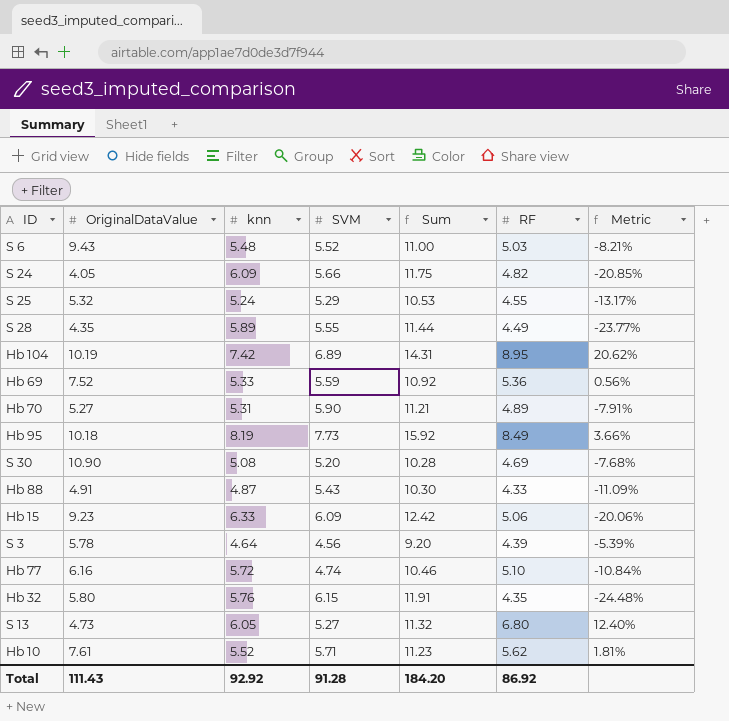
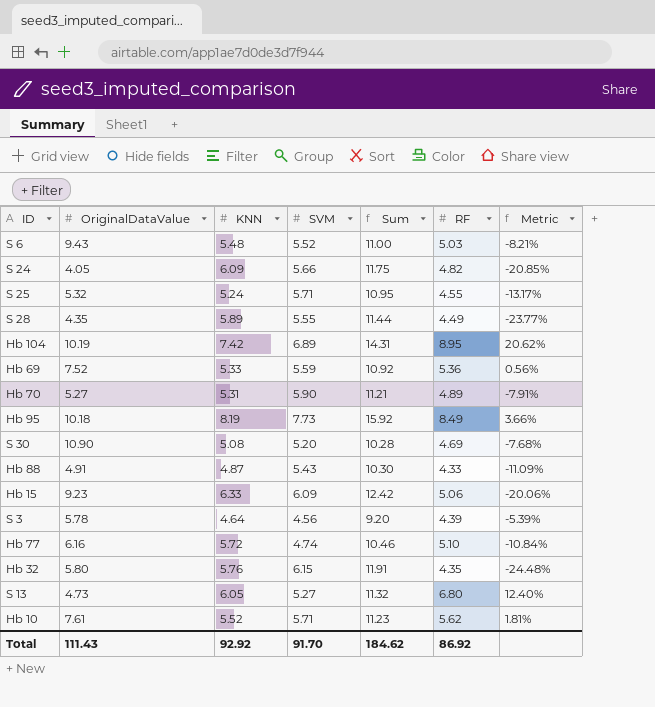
column name: knn -> KNN
S 25 | SVM: 5.29 -> 5.71
S 25 | Sum: 10.53 -> 10.95
Total | SVM: 91.28 -> 91.70
Total | Sum: 184.20 -> 184.62

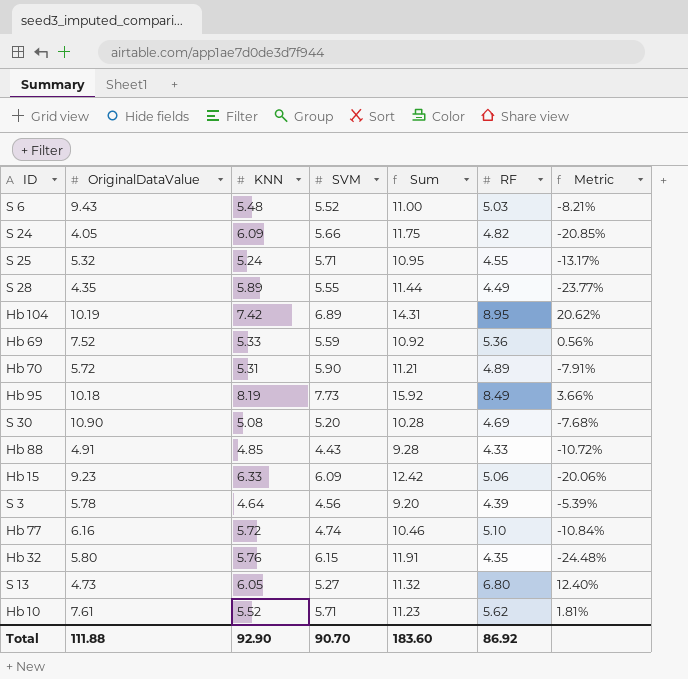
Hb 70 | OriginalDataValue: 5.27 -> 5.72
Hb 88 | KNN: 4.87 -> 4.85
Hb 88 | SVM: 5.43 -> 4.43
Hb 88 | Sum: 10.30 -> 9.28
Hb 88 | Metric: -11.09% -> -10.72%
Total | OriginalDataValue: 111.43 -> 111.88
Total | KNN: 92.92 -> 92.90
Total | SVM: 91.70 -> 90.70
Total | Sum: 184.62 -> 183.60

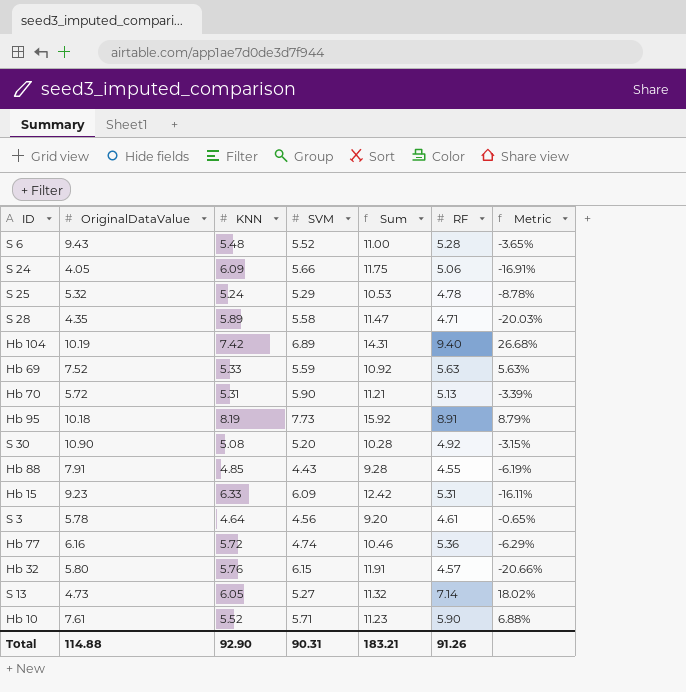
S 6 | RF: 5.03 -> 5.28
S 6 | Metric: -8.21% -> -3.65%
S 24 | RF: 4.82 -> 5.06
S 24 | Metric: -20.85% -> -16.91%
S 25 | SVM: 5.71 -> 5.29
S 25 | Sum: 10.95 -> 10.53
S 25 | RF: 4.55 -> 4.78
S 25 | Metric: -13.17% -> -8.78%
S 28 | SVM: 5.55 -> 5.58
S 28 | Sum: 11.44 -> 11.47
S 28 | RF: 4.49 -> 4.71
S 28 | Metric: -23.77% -> -20.03%
Hb 104 | RF: 8.95 -> 9.40
Hb 104 | Metric: 20.62% -> 26.68%
Hb 69 | RF: 5.36 -> 5.63
Hb 69 | Metric: 0.56% -> 5.63%
Hb 70 | RF: 4.89 -> 5.13
Hb 70 | Metric: -7.91% -> -3.39%
Hb 95 | RF: 8.49 -> 8.91
Hb 95 | Metric: 3.66% -> 8.79%
S 30 | RF: 4.69 -> 4.92
S 30 | Metric: -7.68% -> -3.15%
Hb 88 | OriginalDataValue: 4.91 -> 7.91
Hb 88 | RF: 4.33 -> 4.55
Hb 88 | Metric: -10.72% -> -6.19%
Hb 15 | RF: 5.06 -> 5.31
Hb 15 | Metric: -20.06% -> -16.11%
S 3 | RF: 4.39 -> 4.61
S 3 | Metric: -5.39% -> -0.65%
Hb 77 | RF: 5.10 -> 5.36
Hb 77 | Metric: -10.84% -> -6.29%
Hb 32 | RF: 4.35 -> 4.57
Hb 32 | Metric: -24.48% -> -20.66%
S 13 | RF: 6.80 -> 7.14
S 13 | Metric: 12.40% -> 18.02%
Hb 10 | RF: 5.62 -> 5.90
Hb 10 | Metric: 1.81% -> 6.88%
Total | OriginalDataValue: 111.88 -> 114.88
Total | SVM: 90.70 -> 90.31
Total | Sum: 183.60 -> 183.21
Total | RF: 86.92 -> 91.26

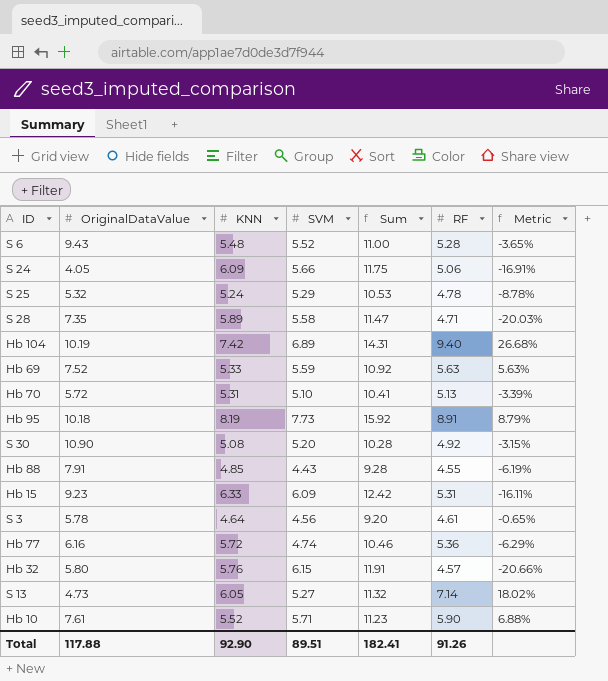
S 28 | OriginalDataValue: 4.35 -> 7.35
Hb 70 | SVM: 5.90 -> 5.10
Hb 70 | Sum: 11.21 -> 10.41
Total | OriginalDataValue: 114.88 -> 117.88
Total | SVM: 90.31 -> 89.51
Total | Sum: 183.21 -> 182.41

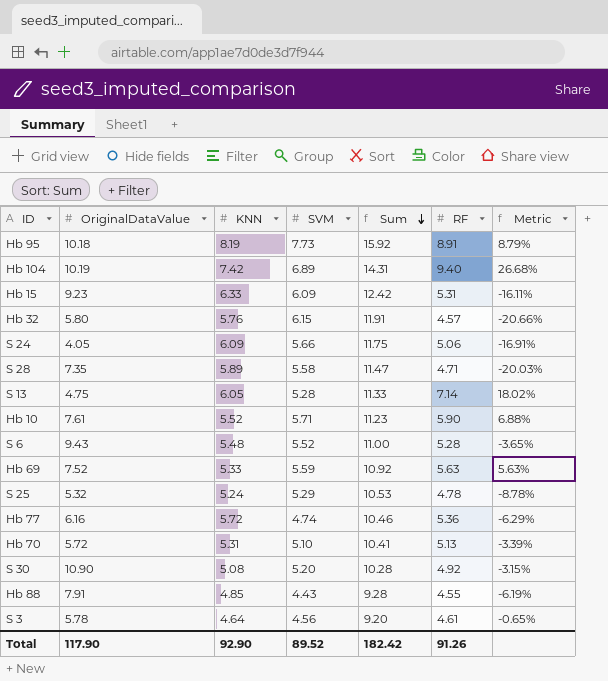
row order: none -> Sum descending
S 13 | OriginalDataValue: 4.73 -> 4.75
S 13 | SVM: 5.27 -> 5.28
S 13 | Sum: 11.32 -> 11.33
Total | OriginalDataValue: 117.88 -> 117.90
Total | SVM: 89.51 -> 89.52
Total | Sum: 182.41 -> 182.42

